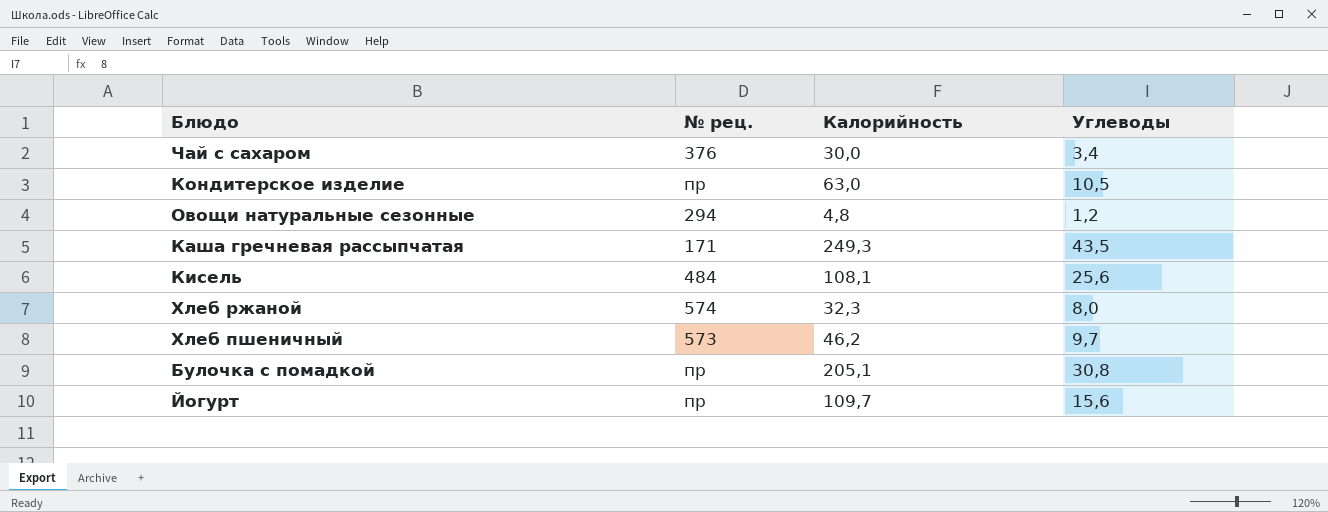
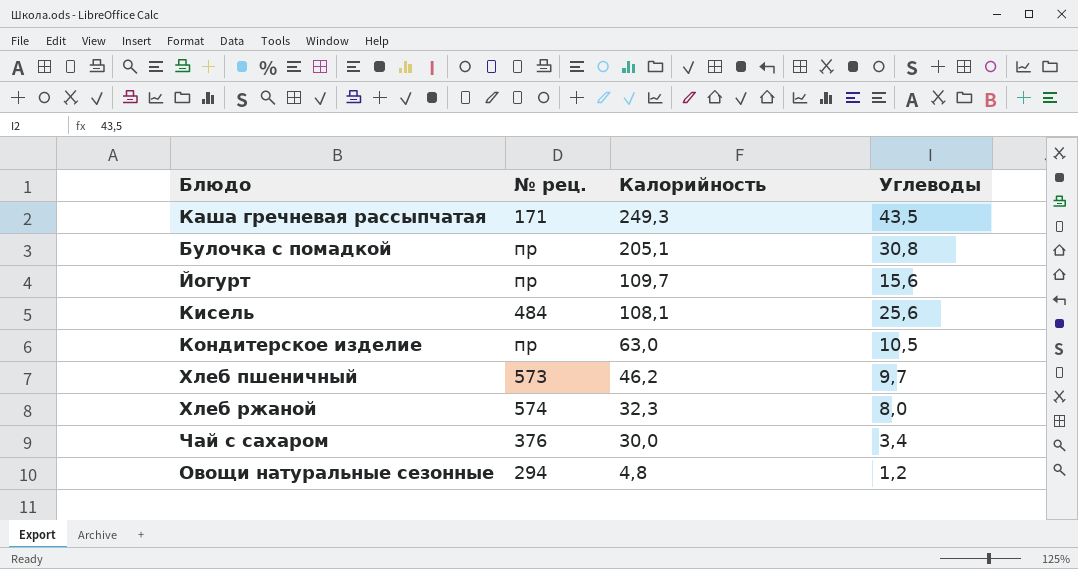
row order: none -> Калорийность descending

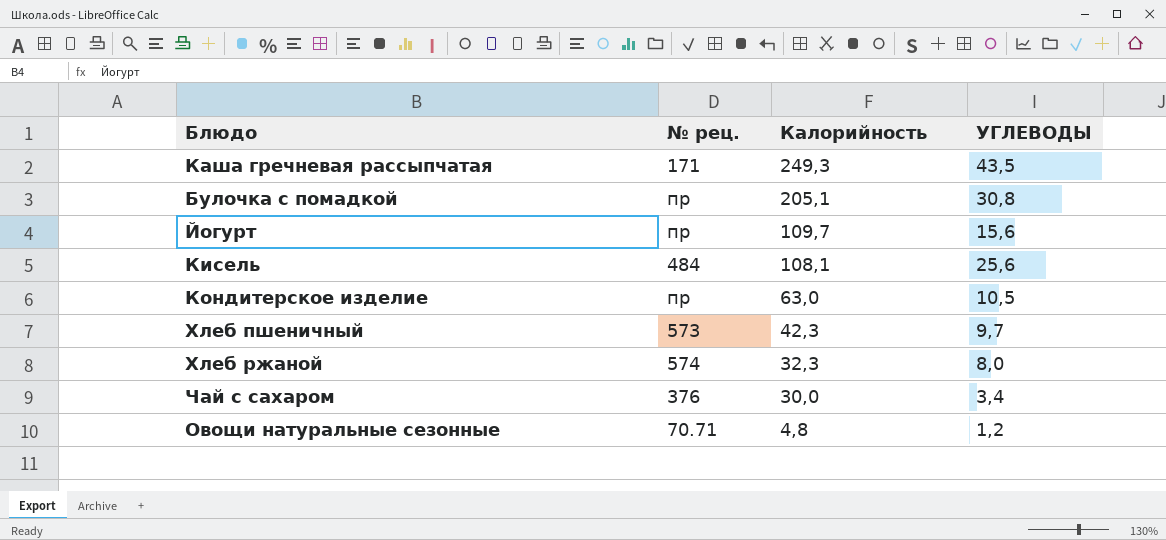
column name: Углеводы -> УГЛЕВОДЫ
Хлеб пшеничный | Калорийность: 46,2 -> 42,3
Овощи натуральные сезонные | № рец.: 294 -> 70.71

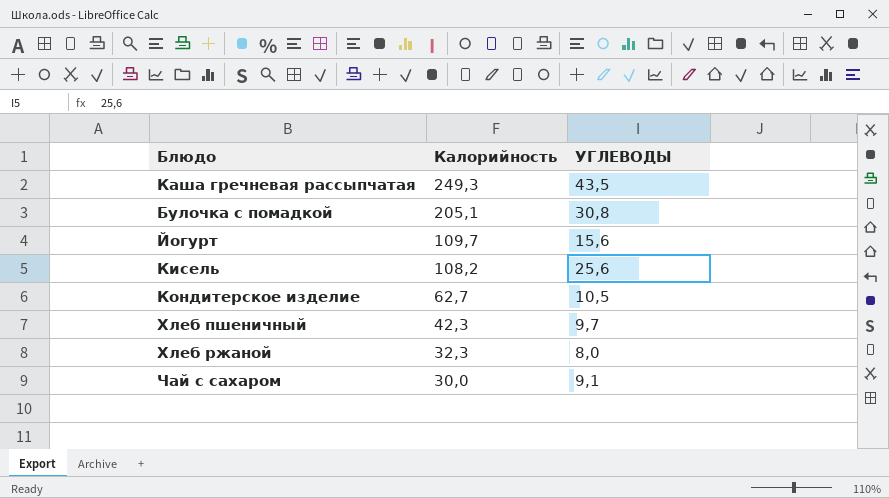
column № рец. | position: 2 -> none
row Овощи натуральные сезонные: 70.71 | 4,8 | 1,2 -> none
Кисель | Калорийность: 108,1 -> 108,2
Кондитерское изделие | Калорийность: 63,0 -> 62,7
Чай с сахаром | УГЛЕВОДЫ: 3,4 -> 9,1

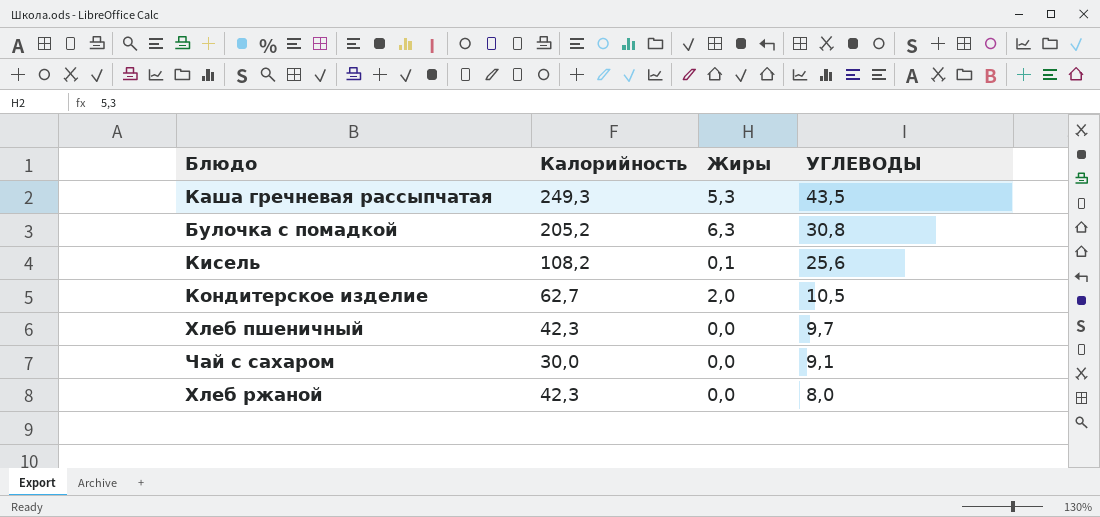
row order: Калорийность descending -> УГЛЕВОДЫ descending
column Жиры | position: none -> 3
row Йогурт: 109,7 | 15,6 -> none
Булочка с помадкой | Калорийность: 205,1 -> 205,2
Хлеб ржаной | Калорийность: 32,3 -> 42,3

